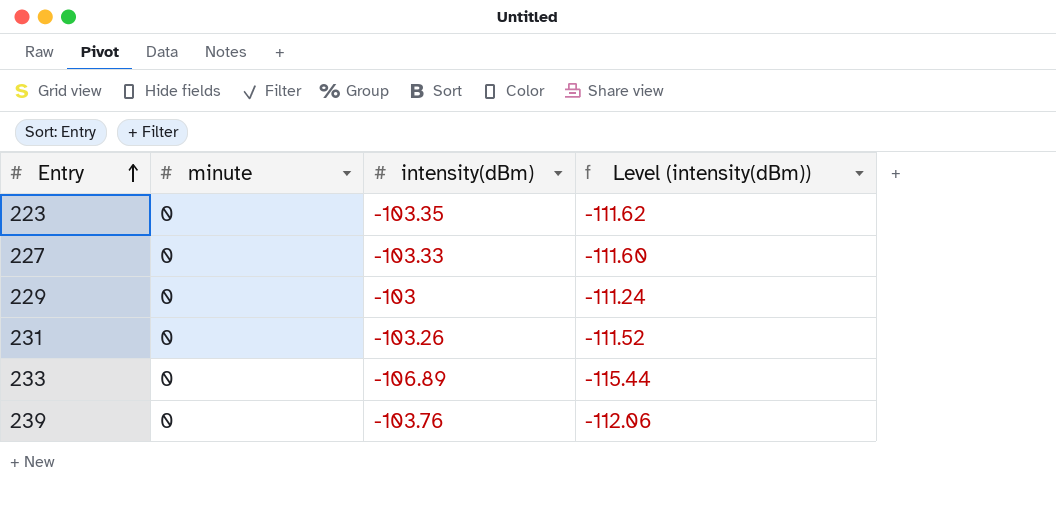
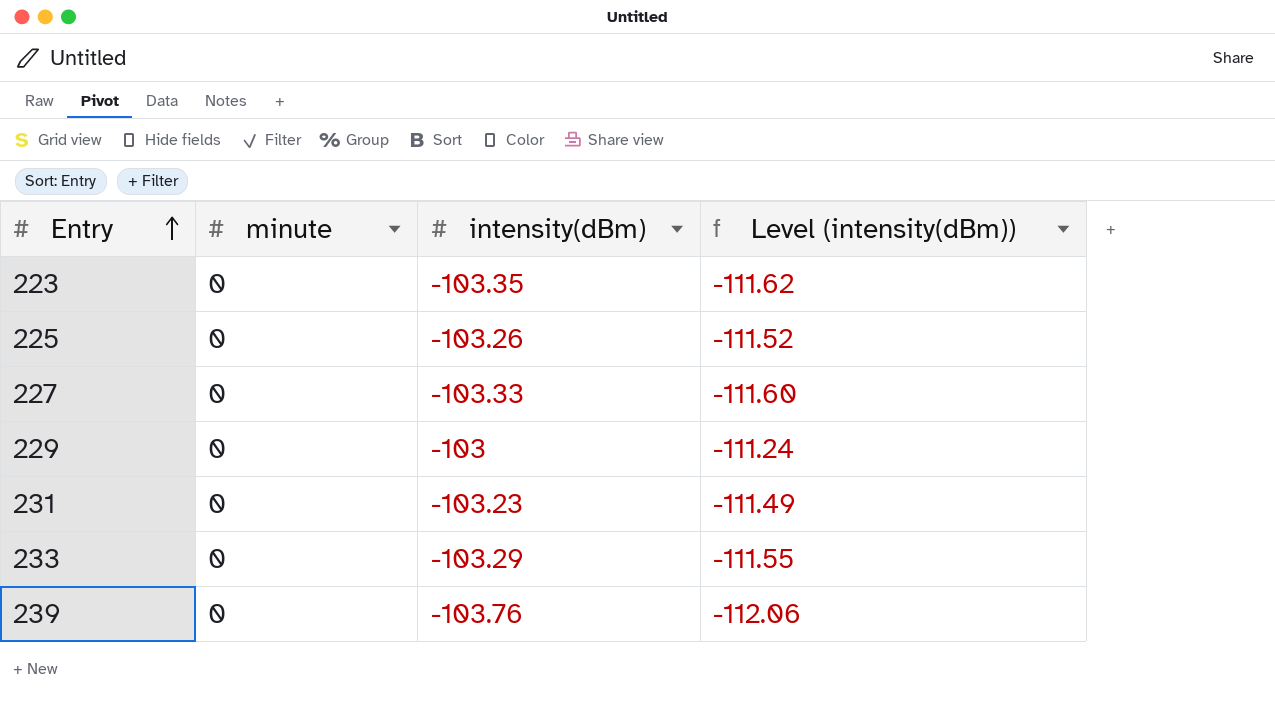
row 225: none -> 0 | -103.26 | -111.52
231 | intensity(dBm): -103.26 -> -103.23
231 | Level (intensity(dBm)): -111.52 -> -111.49
233 | intensity(dBm): -106.89 -> -103.29
233 | Level (intensity(dBm)): -115.44 -> -111.55

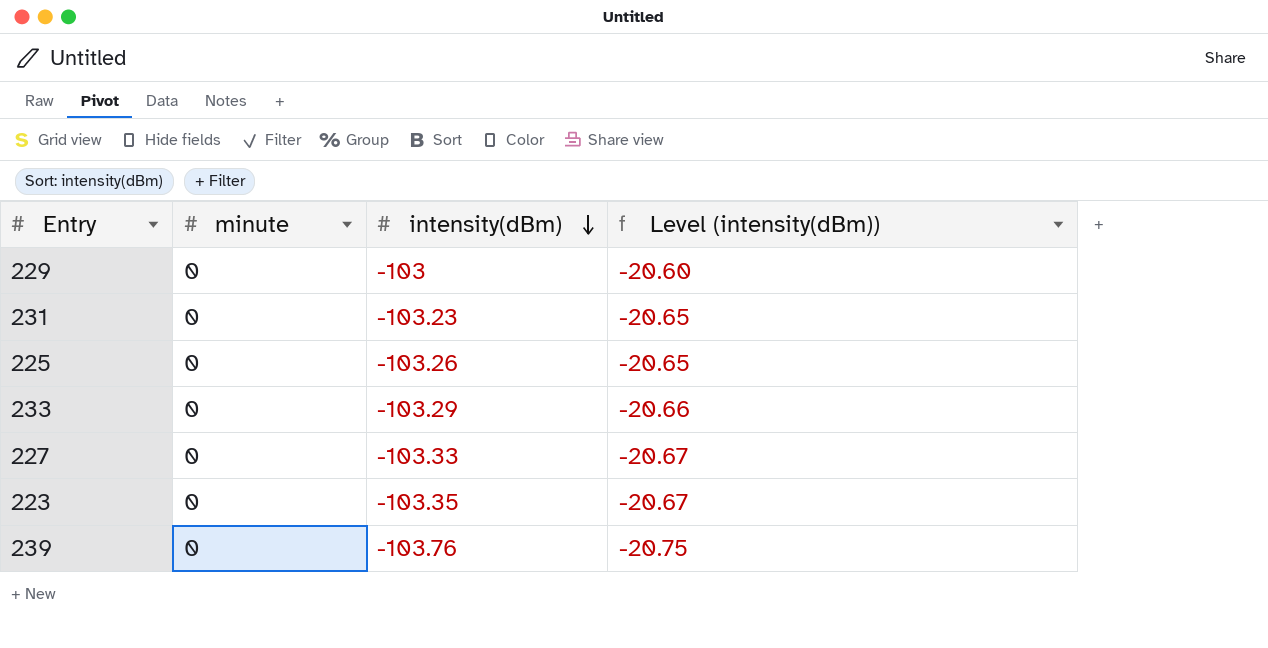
row order: Entry ascending -> intensity(dBm) descending
column Level (intensity(dBm)) | formula: [intensity(dBm)] * 1.08 -> [intensity(dBm)] * 0.2

